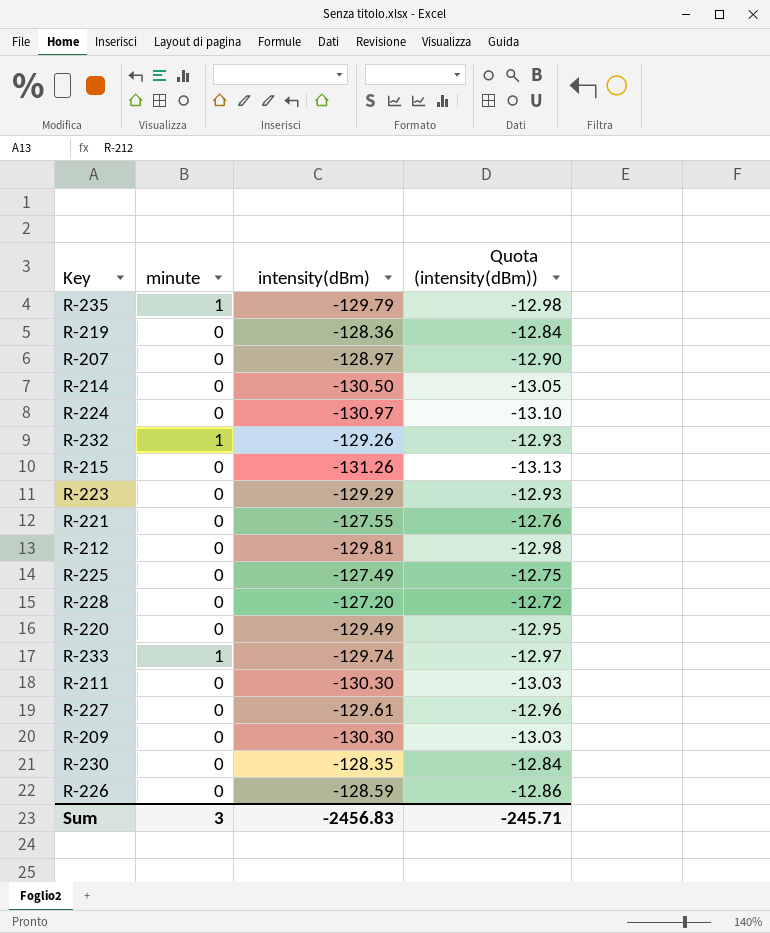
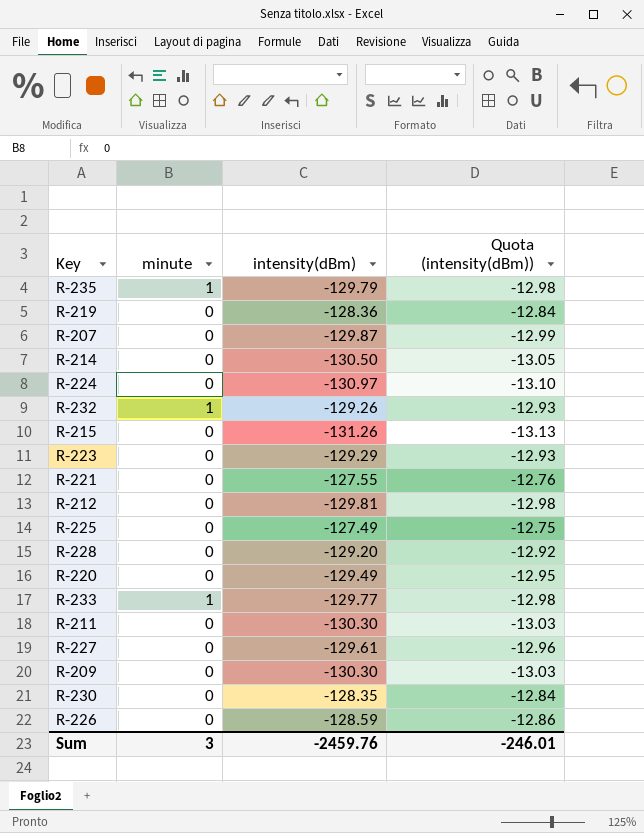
R-207 | intensity(dBm): -128.97 -> -129.87
R-207 | Quota (intensity(dBm)): -12.90 -> -12.99
R-228 | intensity(dBm): -127.20 -> -129.20
R-228 | Quota (intensity(dBm)): -12.72 -> -12.92
R-233 | intensity(dBm): -129.74 -> -129.77
R-233 | Quota (intensity(dBm)): -12.97 -> -12.98
Sum | intensity(dBm): -2456.83 -> -2459.76
Sum | Quota (intensity(dBm)): -245.71 -> -246.01

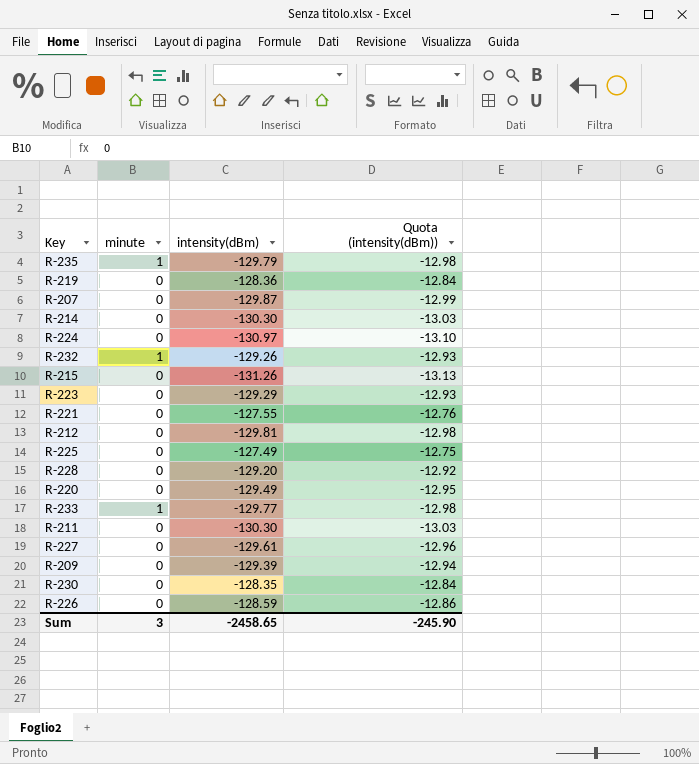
R-214 | intensity(dBm): -130.50 -> -130.30
R-214 | Quota (intensity(dBm)): -13.05 -> -13.03
R-209 | intensity(dBm): -130.30 -> -129.39
R-209 | Quota (intensity(dBm)): -13.03 -> -12.94
Sum | intensity(dBm): -2459.76 -> -2458.65
Sum | Quota (intensity(dBm)): -246.01 -> -245.90

